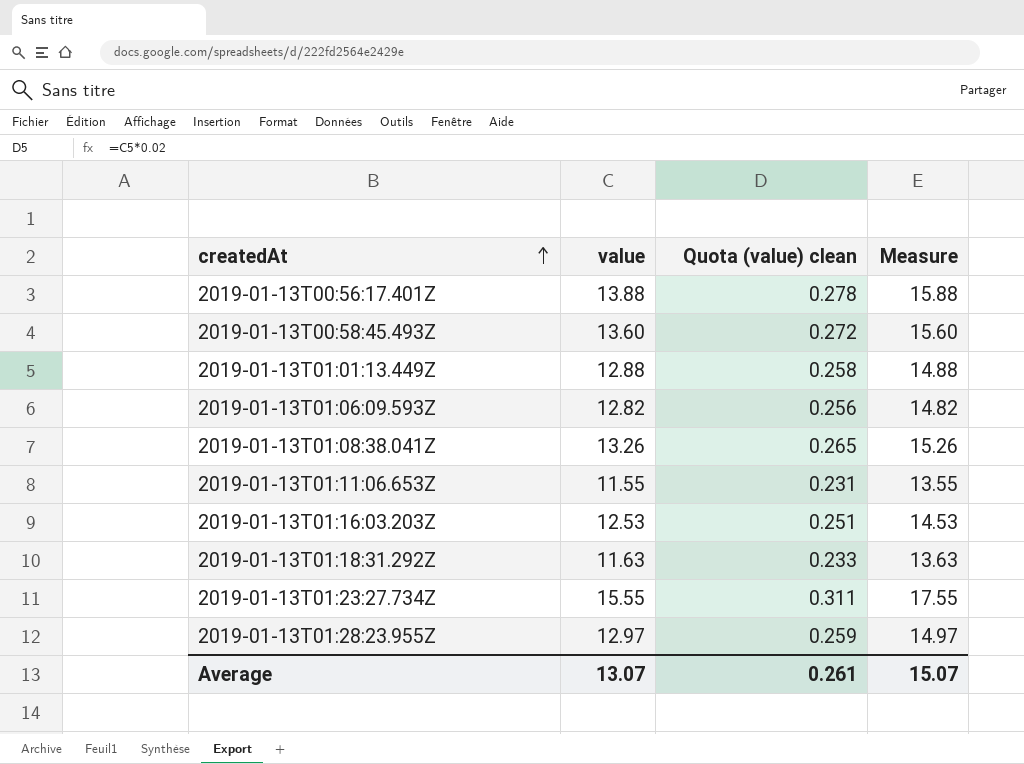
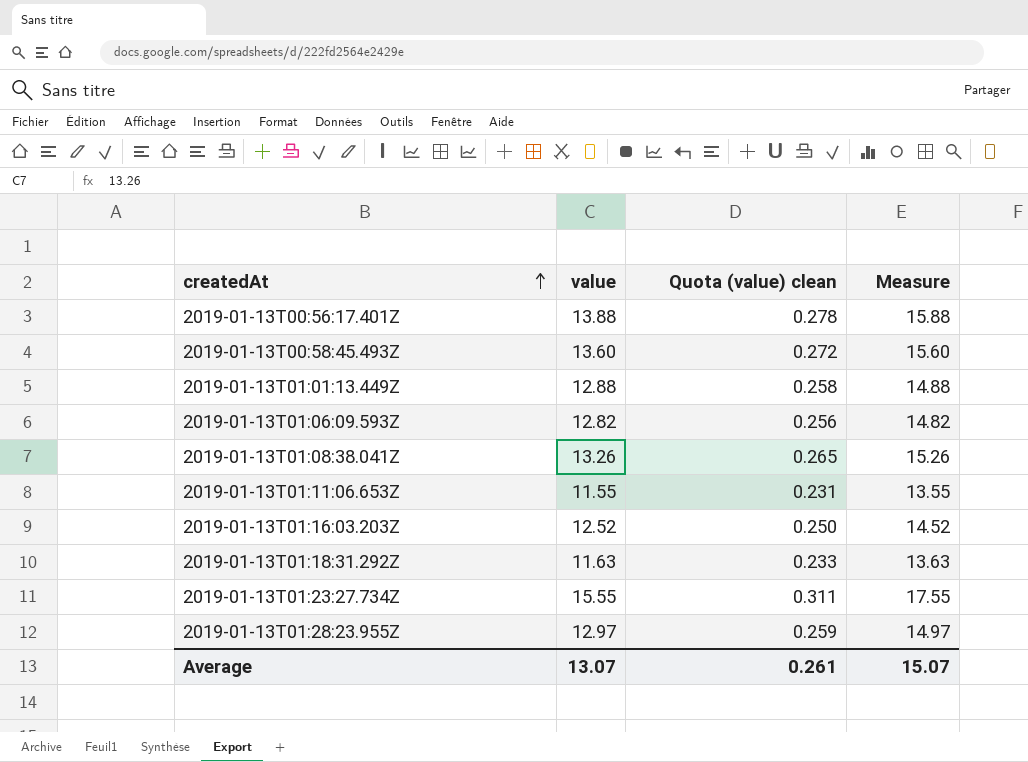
2019-01-13T01:16:03.203Z | value: 12.53 -> 12.52
2019-01-13T01:16:03.203Z | Quota (value) clean: 0.251 -> 0.250
2019-01-13T01:16:03.203Z | Measure: 14.53 -> 14.52

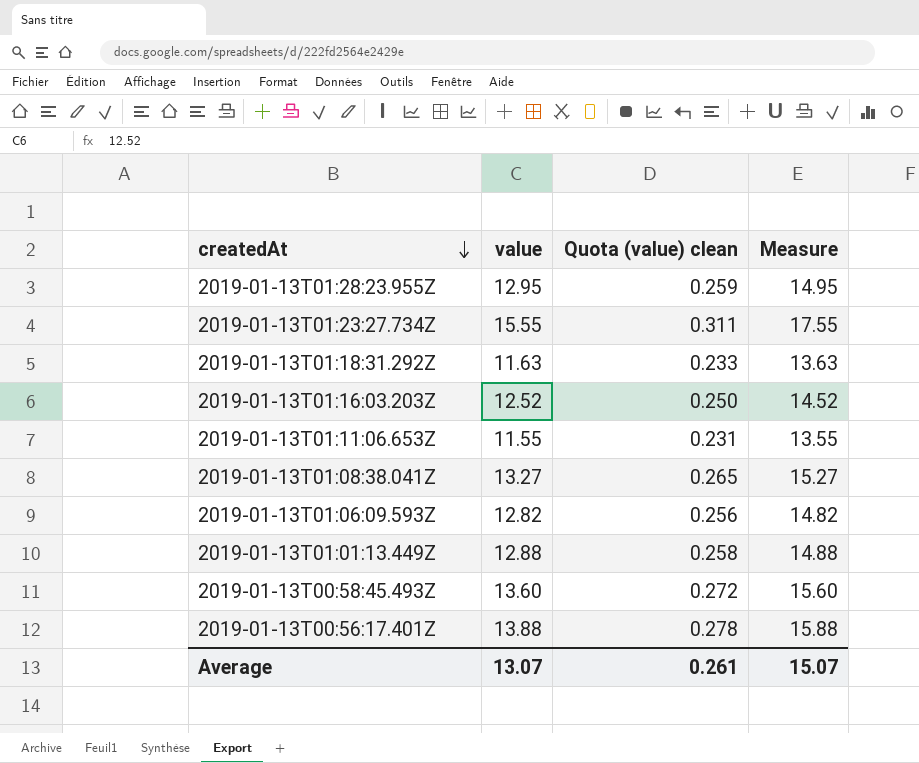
row order: createdAt ascending -> createdAt descending
2019-01-13T01:28:23.955Z | value: 12.97 -> 12.95
2019-01-13T01:28:23.955Z | Measure: 14.97 -> 14.95
2019-01-13T01:08:38.041Z | value: 13.26 -> 13.27
2019-01-13T01:08:38.041Z | Measure: 15.26 -> 15.27

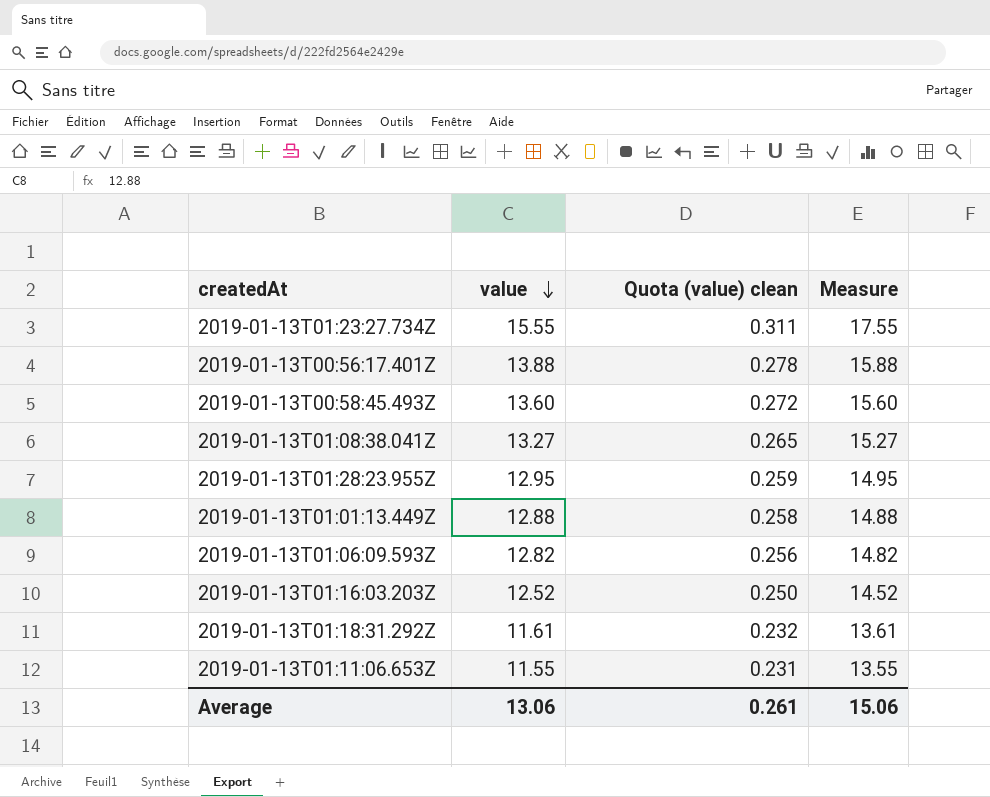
row order: createdAt descending -> value descending
2019-01-13T01:18:31.292Z | value: 11.63 -> 11.61
2019-01-13T01:18:31.292Z | Quota (value) clean: 0.233 -> 0.232
2019-01-13T01:18:31.292Z | Measure: 13.63 -> 13.61
Average | value: 13.07 -> 13.06
Average | Measure: 15.07 -> 15.06

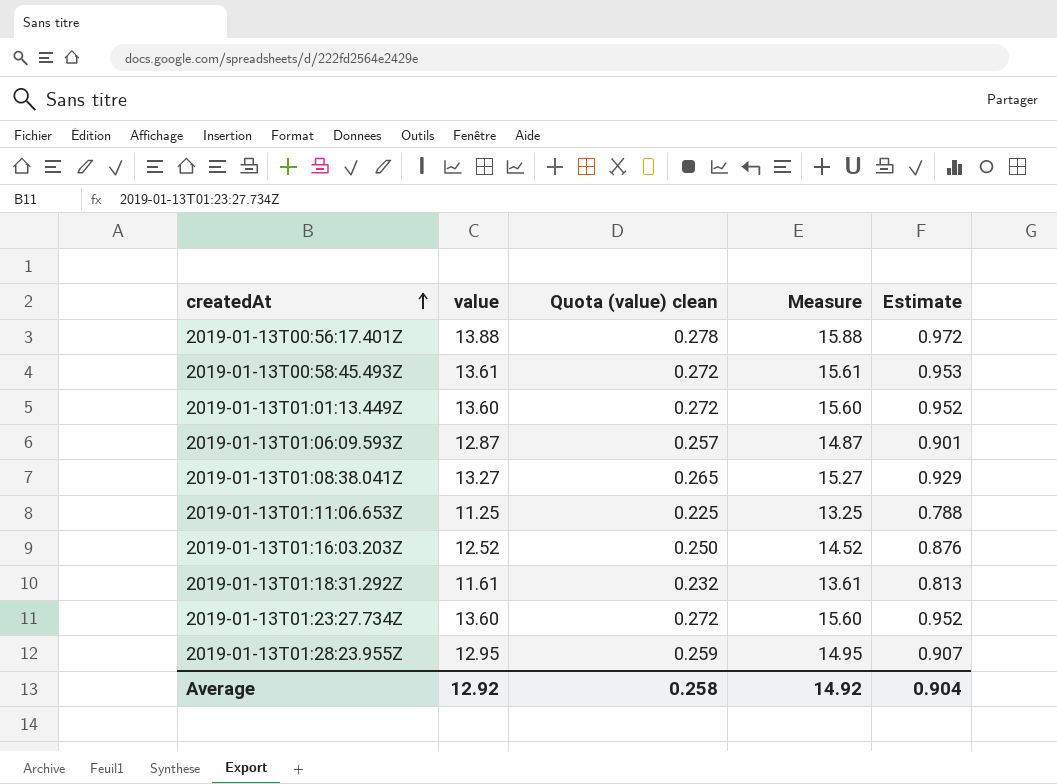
row order: value descending -> createdAt ascending
column Estimate | formula: none -> [value] * 0.07
2019-01-13T00:58:45.493Z | value: 13.60 -> 13.61
2019-01-13T00:58:45.493Z | Measure: 15.60 -> 15.61
2019-01-13T01:01:13.449Z | value: 12.88 -> 13.60
2019-01-13T01:01:13.449Z | Quota (value) clean: 0.258 -> 0.272
2019-01-13T01:01:13.449Z | Measure: 14.88 -> 15.60
2019-01-13T01:06:09.593Z | value: 12.82 -> 12.87
2019-01-13T01:06:09.593Z | Quota (value) clean: 0.256 -> 0.257
2019-01-13T01:06:09.593Z | Measure: 14.82 -> 14.87
2019-01-13T01:11:06.653Z | value: 11.55 -> 11.25
2019-01-13T01:11:06.653Z | Quota (value) clean: 0.231 -> 0.225
2019-01-13T01:11:06.653Z | Measure: 13.55 -> 13.25
2019-01-13T01:23:27.734Z | value: 15.55 -> 13.60
2019-01-13T01:23:27.734Z | Quota (value) clean: 0.311 -> 0.272
2019-01-13T01:23:27.734Z | Measure: 17.55 -> 15.60
Average | value: 13.06 -> 12.92
Average | Quota (value) clean: 0.261 -> 0.258
Average | Measure: 15.06 -> 14.92

